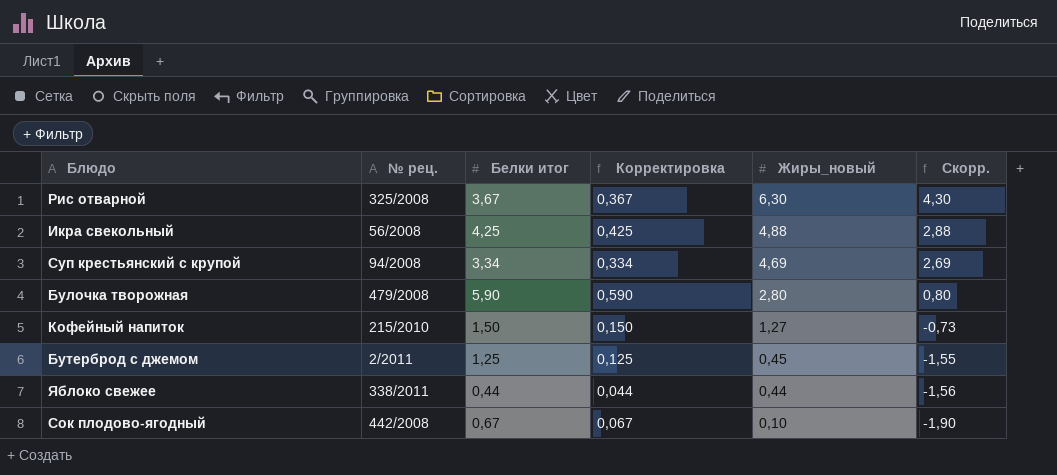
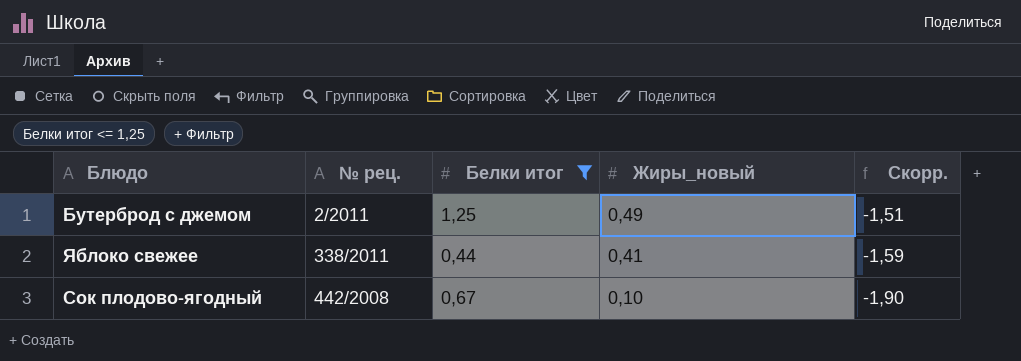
filter: none -> Белки итог <= 1,25
column Корректировка | formula: [Белки итог] * 0,1 -> none
Бутерброд с джемом | Жиры_новый: 0,45 -> 0,49
Бутерброд с джемом | Скорр.: -1,55 -> -1,51
Яблоко свежее | Жиры_новый: 0,44 -> 0,41
Яблоко свежее | Скорр.: -1,56 -> -1,59

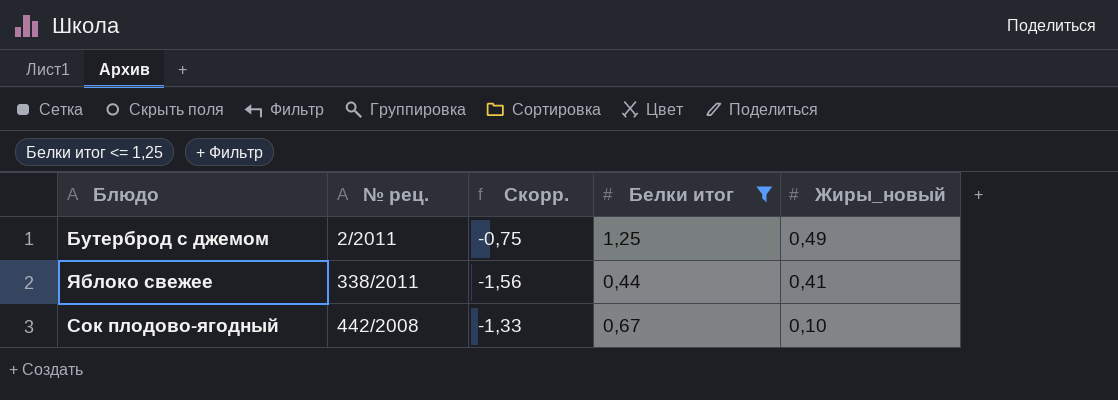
column Скорр. | formula: [Жиры_новый] - 2 -> [Белки итог] - 2
column Скорр. | position: 5 -> 3

